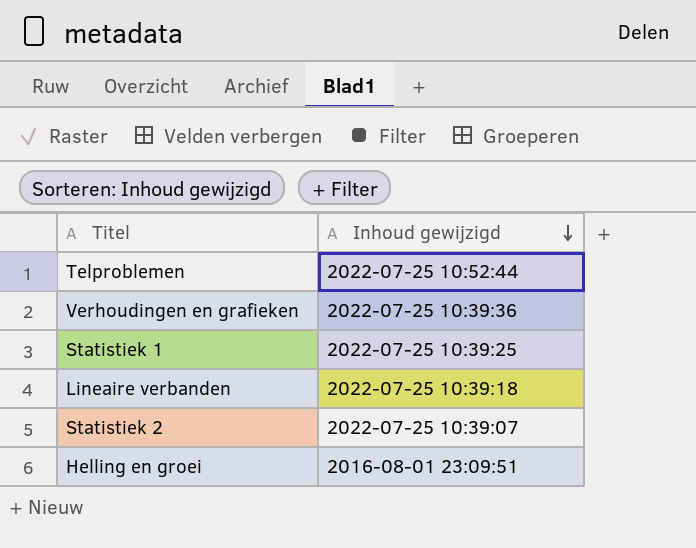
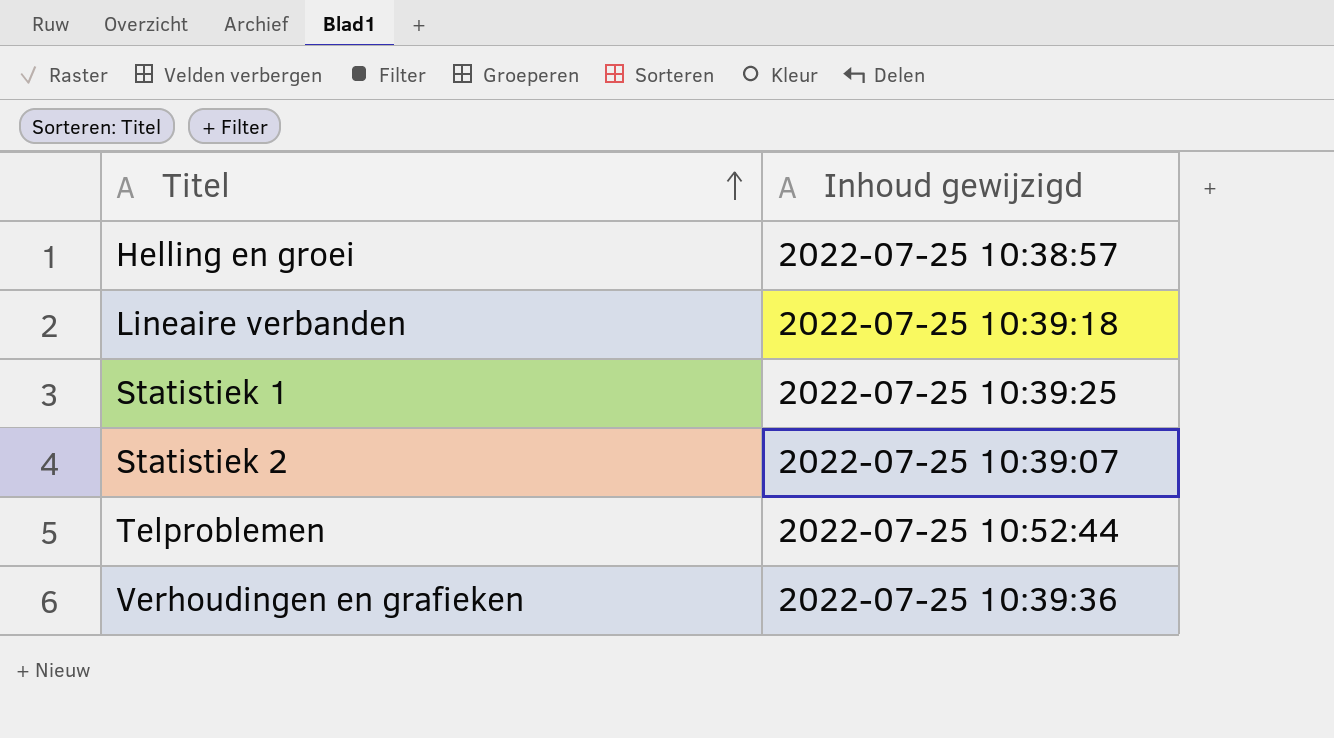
row order: Inhoud gewijzigd descending -> Titel ascending
Helling en groei | Inhoud gewijzigd: 2016-08-01 23:09:51 -> 2022-07-25 10:38:57

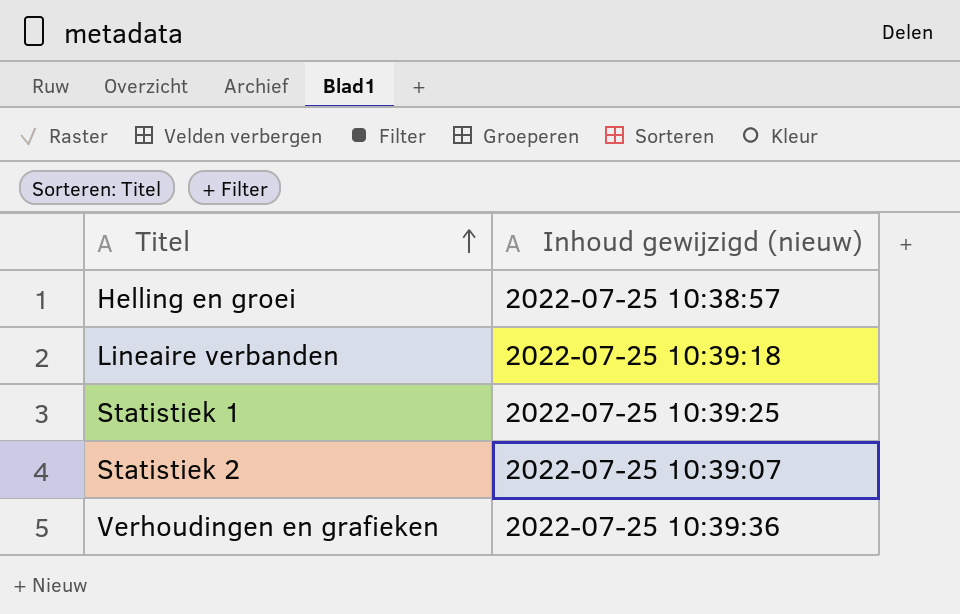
column name: Inhoud gewijzigd -> Inhoud gewijzigd (nieuw)
row Telproblemen: 2022-07-25 10:52:44 -> none

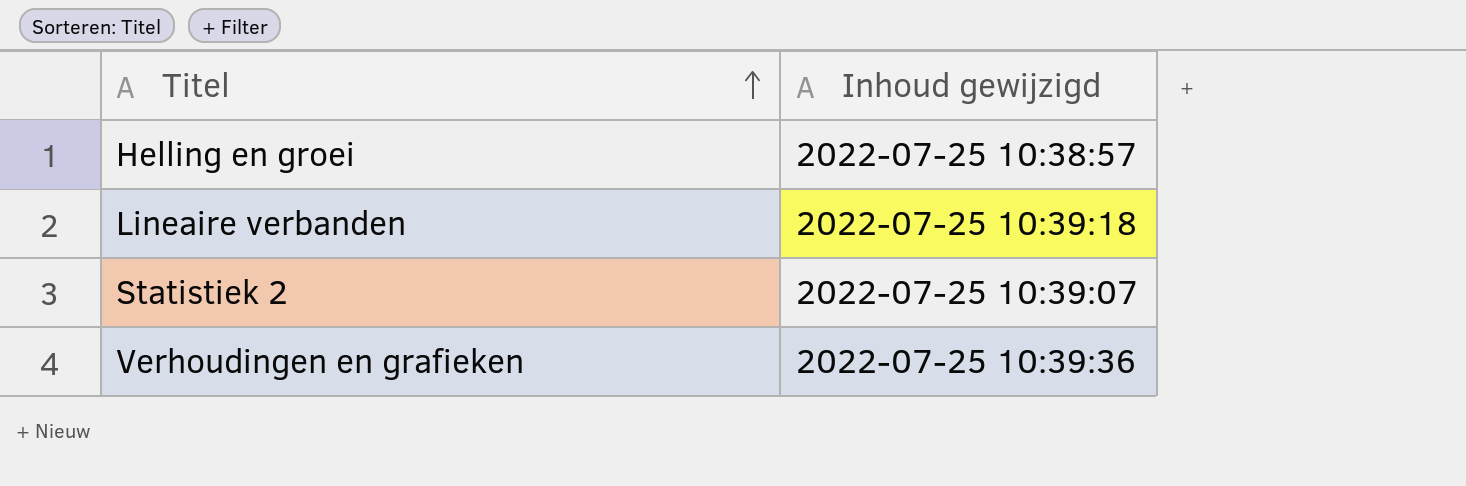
column name: Inhoud gewijzigd (nieuw) -> Inhoud gewijzigd
row Statistiek 1: 2022-07-25 10:39:25 -> none

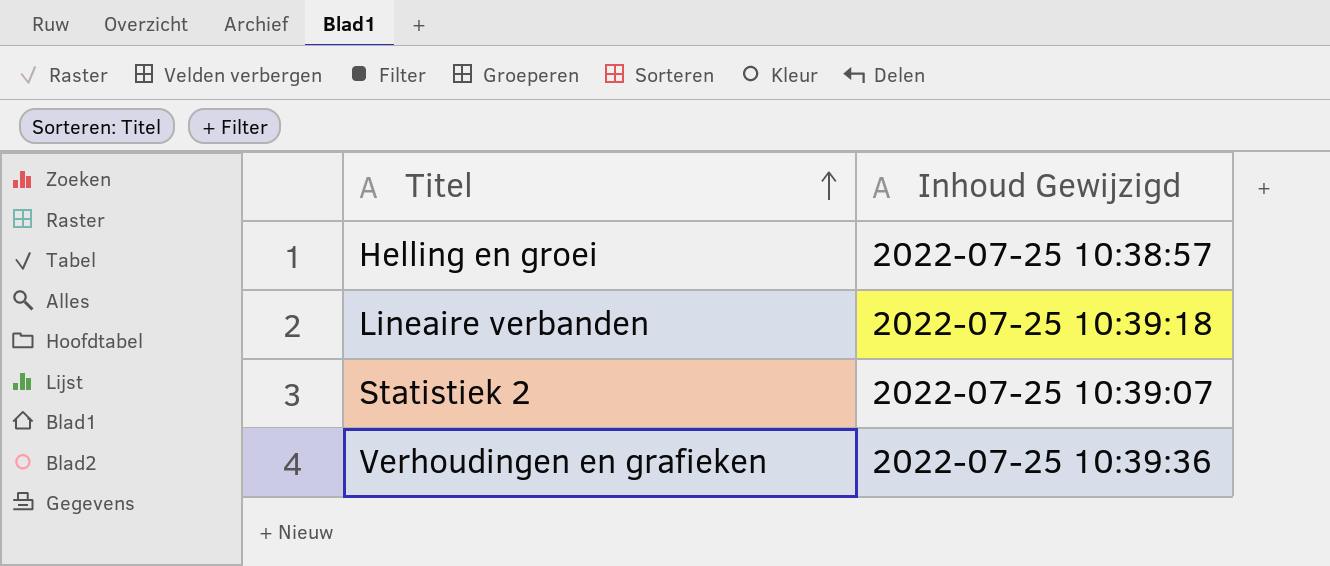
column name: Inhoud gewijzigd -> Inhoud Gewijzigd

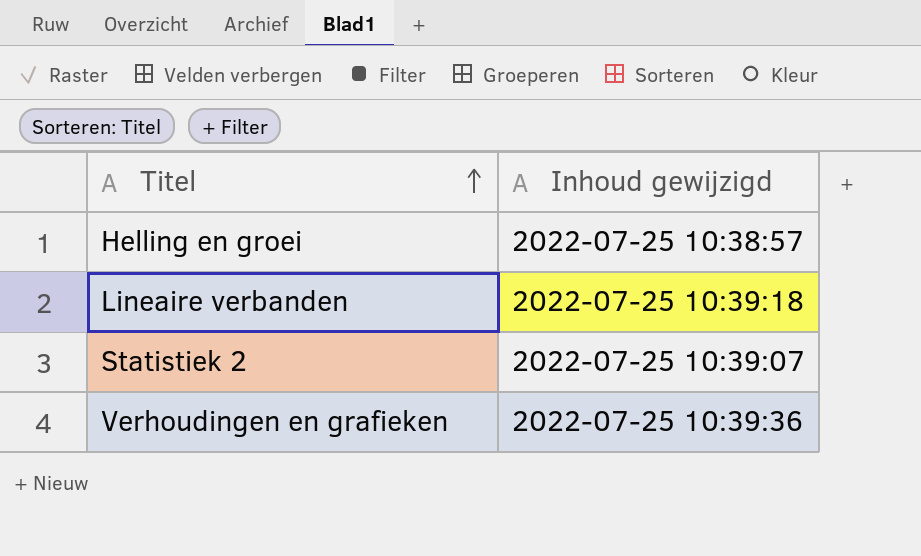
column name: Inhoud Gewijzigd -> Inhoud gewijzigd

